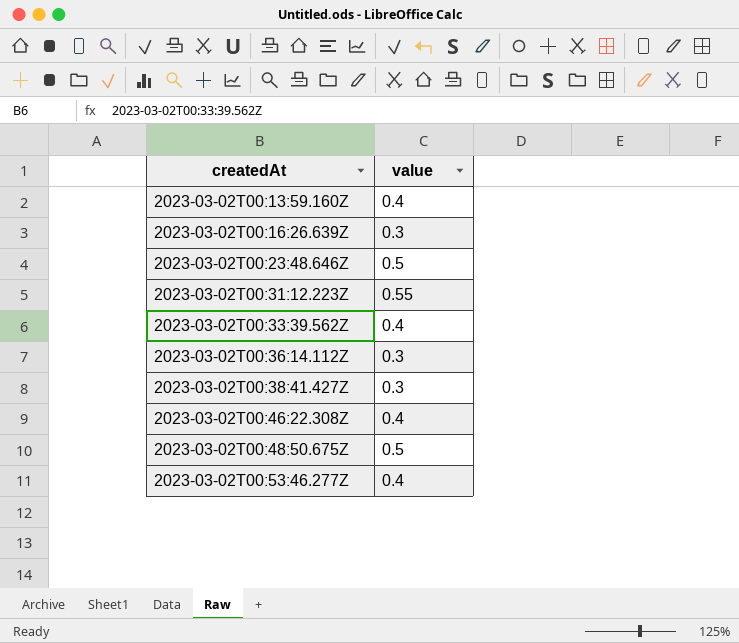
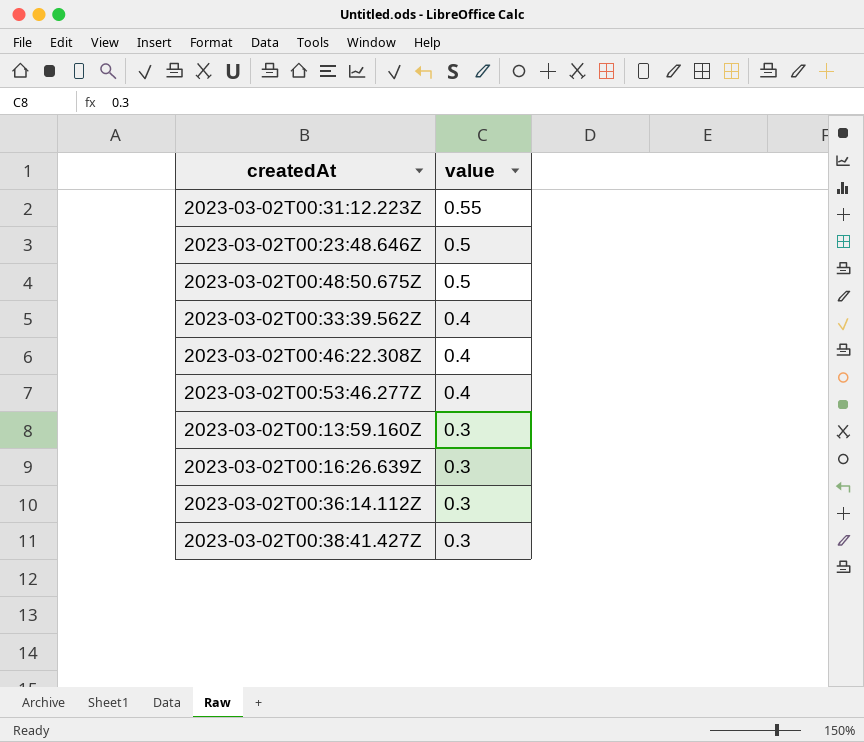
row order: createdAt ascending -> value descending
2023-03-02T00:13:59.160Z | value: 0.4 -> 0.3

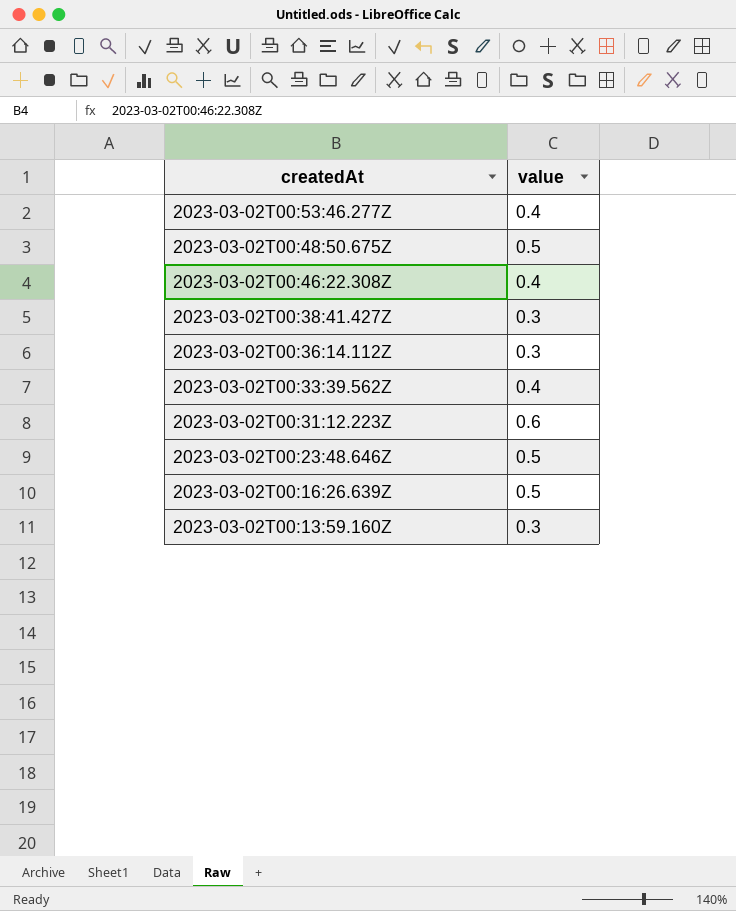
row order: value descending -> createdAt descending
2023-03-02T00:31:12.223Z | value: 0.55 -> 0.6
2023-03-02T00:16:26.639Z | value: 0.3 -> 0.5

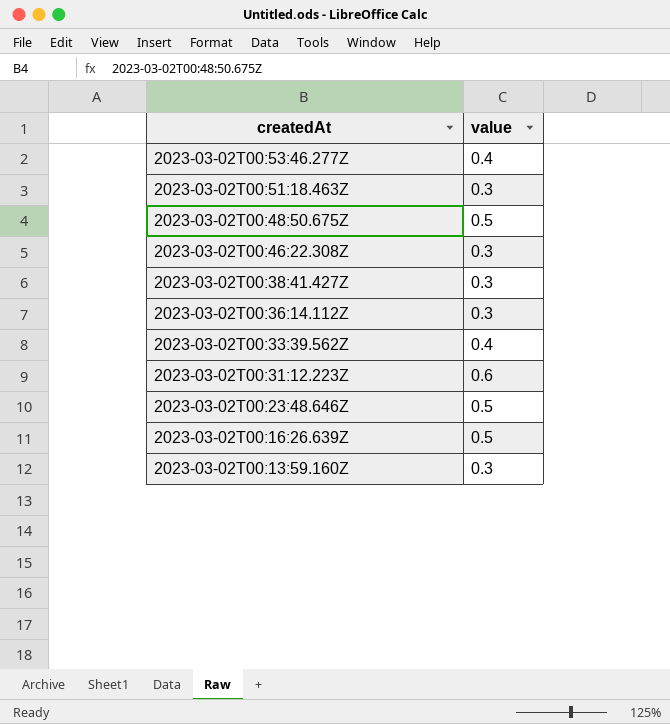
row 2023-03-02T00:51:18.463Z: none -> 0.3
2023-03-02T00:46:22.308Z | value: 0.4 -> 0.3

